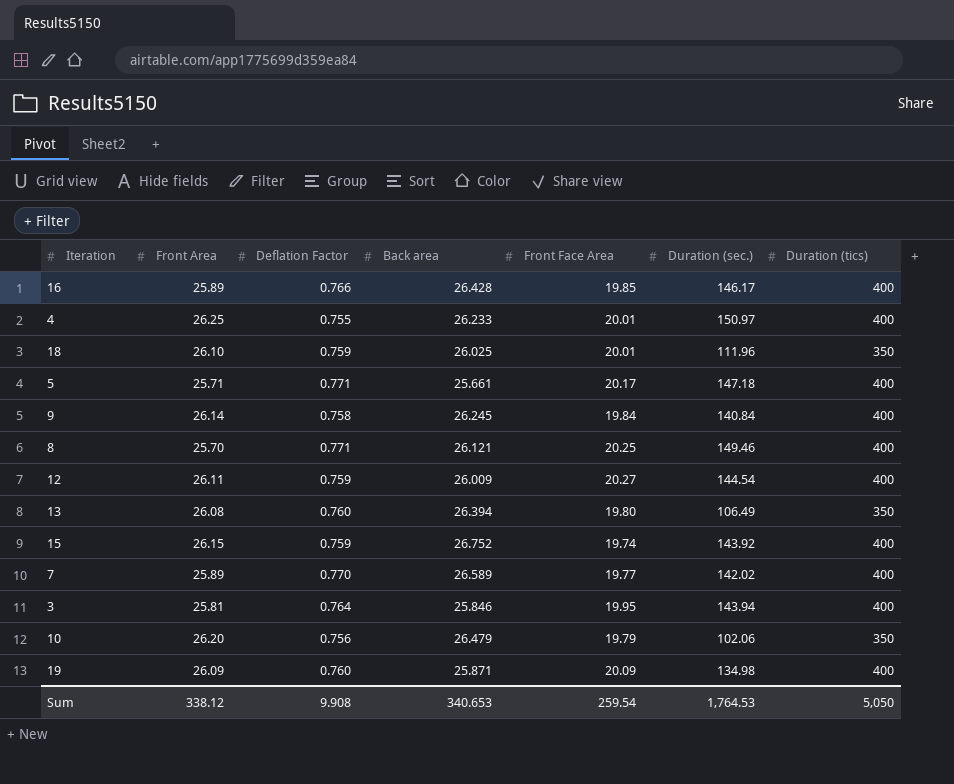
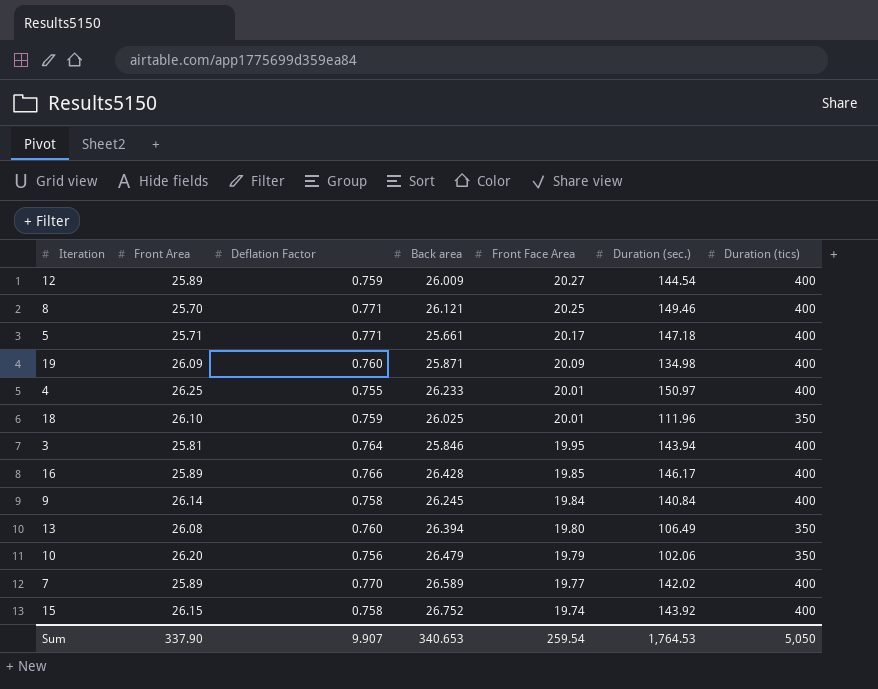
row order: none -> Front Face Area descending
12 | Front Area: 26.11 -> 25.89
15 | Deflation Factor: 0.759 -> 0.758
Sum | Front Area: 338.12 -> 337.90
Sum | Deflation Factor: 9.908 -> 9.907

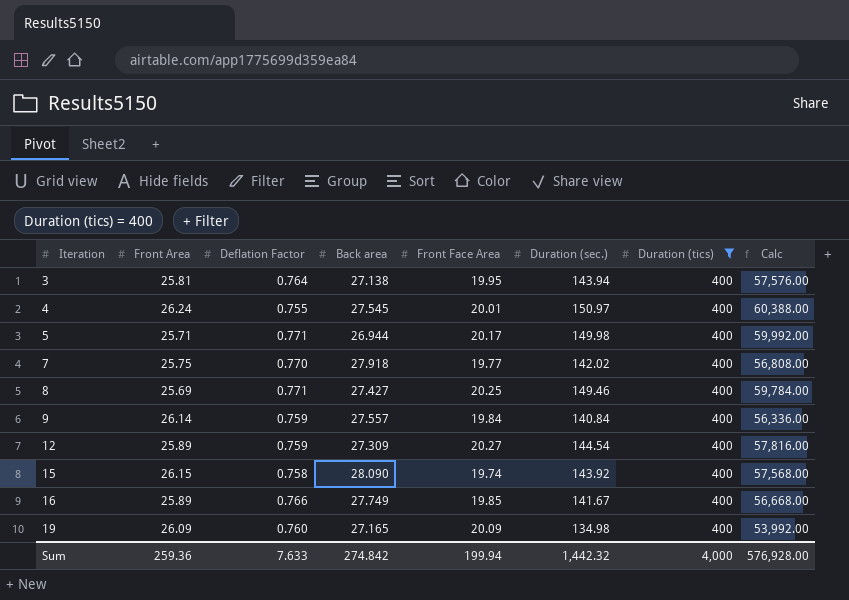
filter: none -> Duration (tics) = 400
row order: Front Face Area descending -> Iteration ascending
column Calc | formula: none -> [Duration (sec.)] * [Duration (tics)]
3 | Back area: 25.846 -> 27.138
4 | Front Area: 26.25 -> 26.24
4 | Back area: 26.233 -> 27.545
5 | Back area: 25.661 -> 26.944
5 | Duration (sec.): 147.18 -> 149.98
7 | Front Area: 25.89 -> 25.75
7 | Back area: 26.589 -> 27.918
8 | Front Area: 25.70 -> 25.69
8 | Back area: 26.121 -> 27.427
9 | Deflation Factor: 0.758 -> 0.759
9 | Back area: 26.245 -> 27.557
12 | Back area: 26.009 -> 27.309
15 | Back area: 26.752 -> 28.090
16 | Back area: 26.428 -> 27.749
16 | Duration (sec.): 146.17 -> 141.67
19 | Back area: 25.871 -> 27.165
Sum | Front Area: 337.90 -> 259.36
Sum | Deflation Factor: 9.907 -> 7.633
Sum | Back area: 340.653 -> 274.842
Sum | Front Face Area: 259.54 -> 199.94
Sum | Duration (sec.): 1,764.53 -> 1,442.32
Sum | Duration (tics): 5,050 -> 4,000

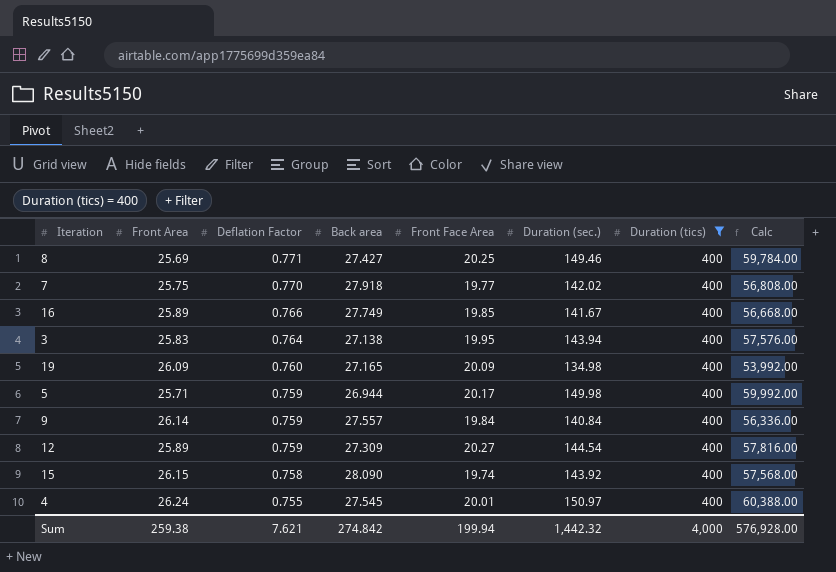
row order: Iteration ascending -> Deflation Factor descending
3 | Front Area: 25.81 -> 25.83
5 | Deflation Factor: 0.771 -> 0.759
Sum | Front Area: 259.36 -> 259.38
Sum | Deflation Factor: 7.633 -> 7.621

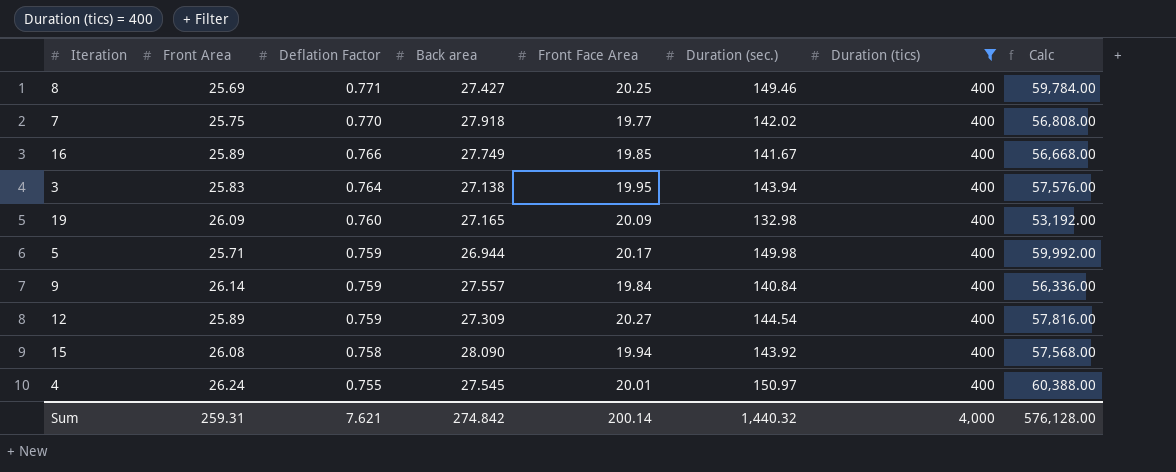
19 | Duration (sec.): 134.98 -> 132.98
19 | Calc: 53,992.00 -> 53,192.00
15 | Front Area: 26.15 -> 26.08
15 | Front Face Area: 19.74 -> 19.94
Sum | Front Area: 259.38 -> 259.31
Sum | Front Face Area: 199.94 -> 200.14
Sum | Duration (sec.): 1,442.32 -> 1,440.32
Sum | Calc: 576,928.00 -> 576,128.00

